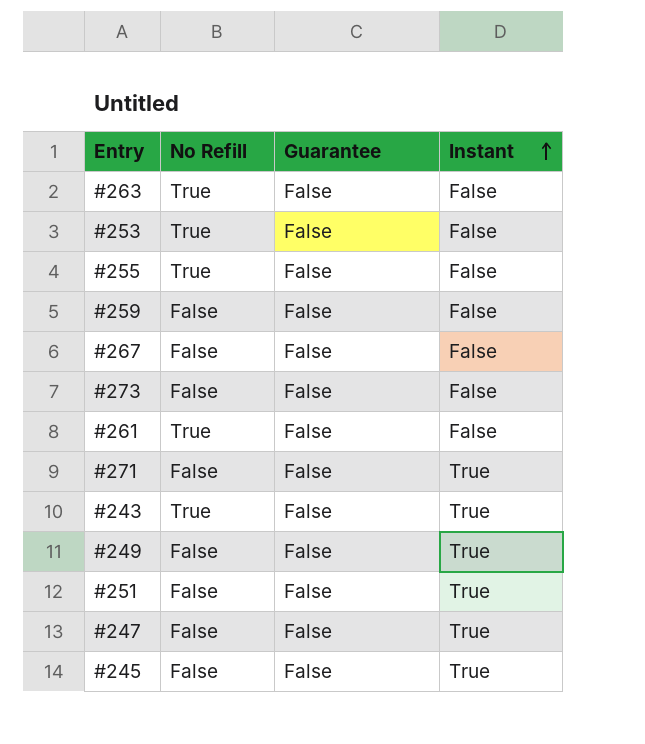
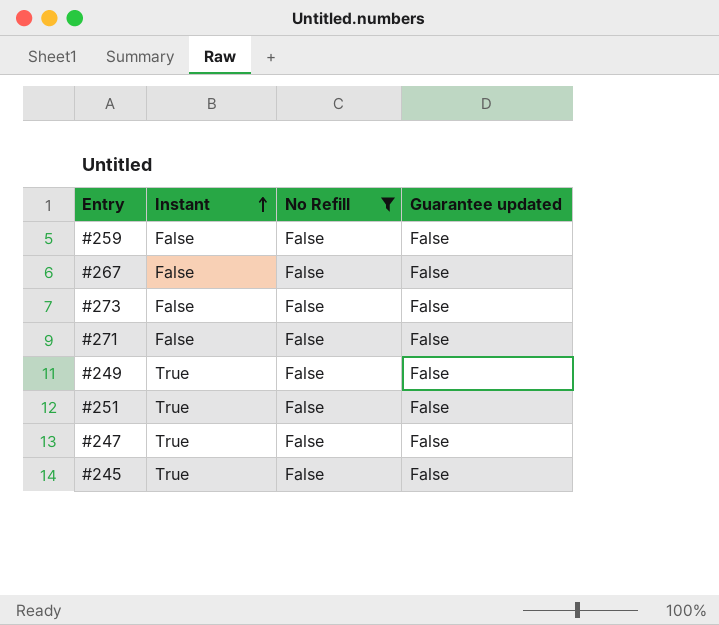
filter: none -> No Refill = False
column Instant | position: 4 -> 2
column name: Guarantee -> Guarantee updated
#271 | Instant: True -> False

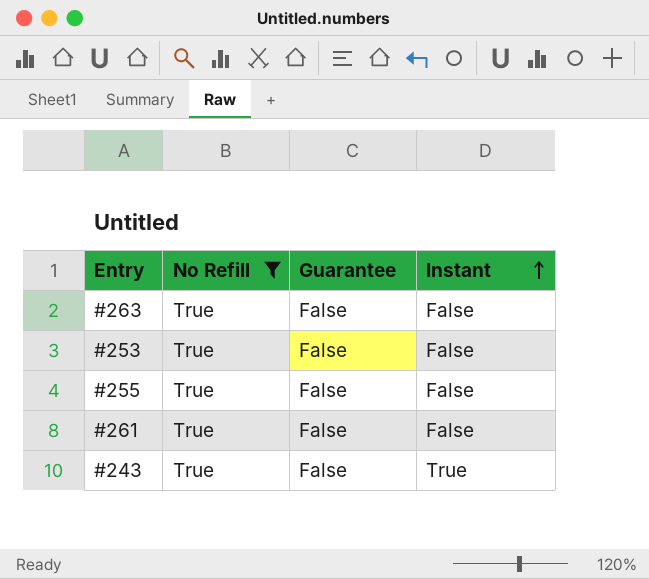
filter: No Refill = False -> No Refill = True
column name: Guarantee updated -> Guarantee
column Instant | position: 2 -> 4

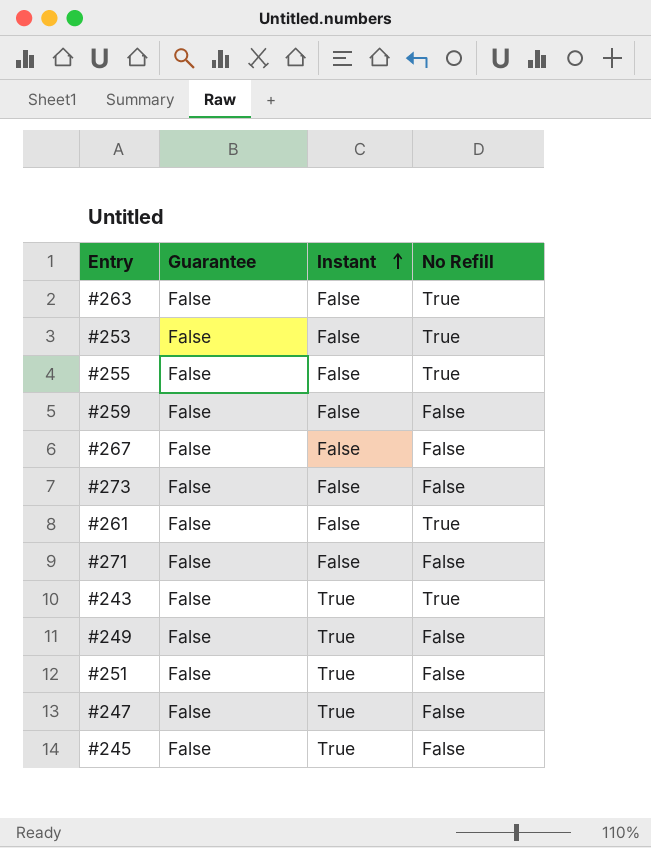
filter: No Refill = True -> none
column No Refill | position: 2 -> 4

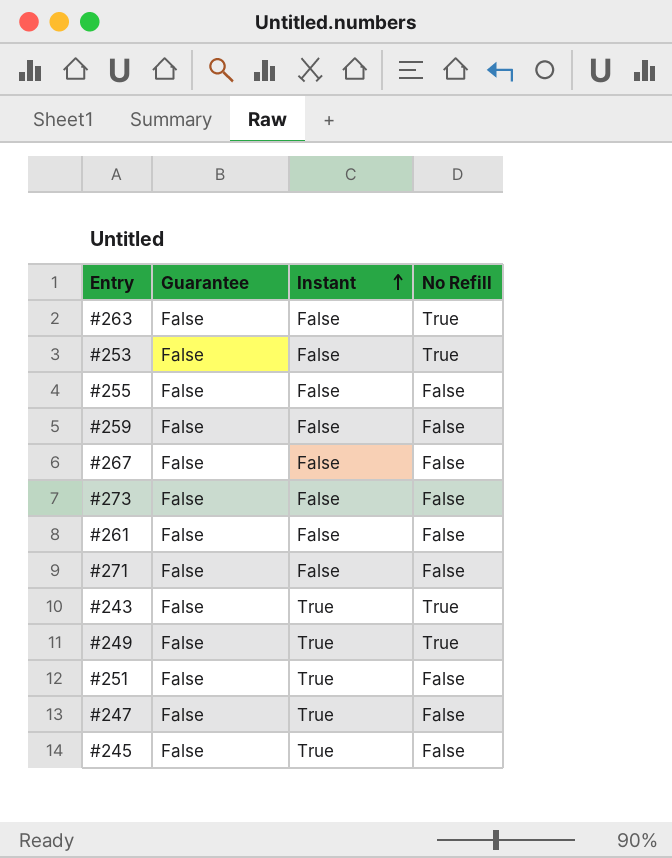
#255 | No Refill: True -> False
#261 | No Refill: True -> False
#249 | No Refill: False -> True

